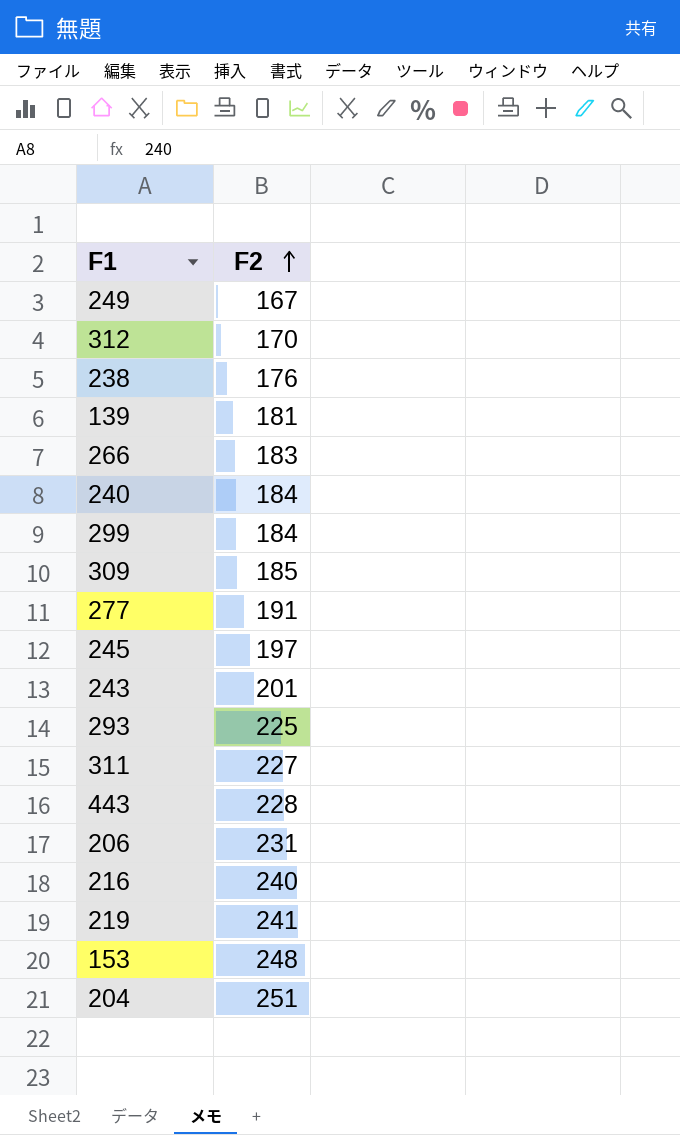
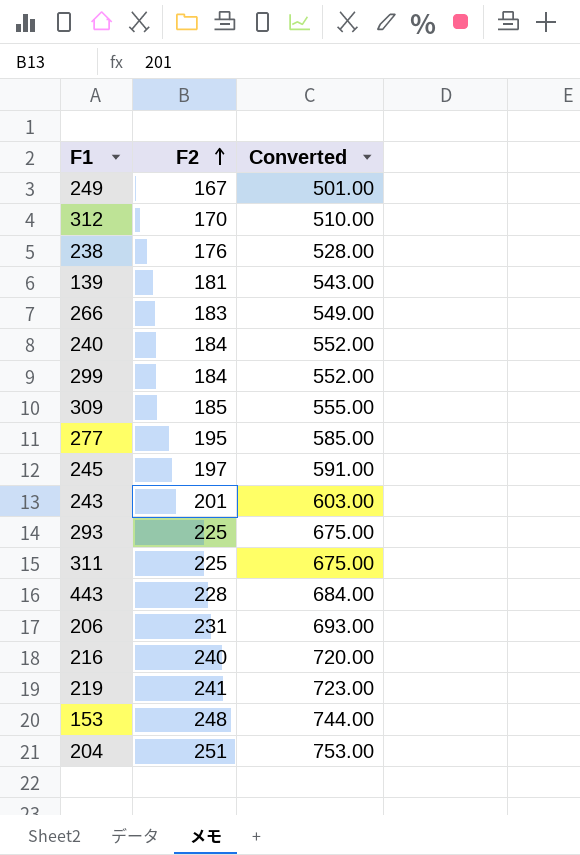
column Converted | formula: none -> [F2] * 3
277 | F2: 191 -> 195
311 | F2: 227 -> 225

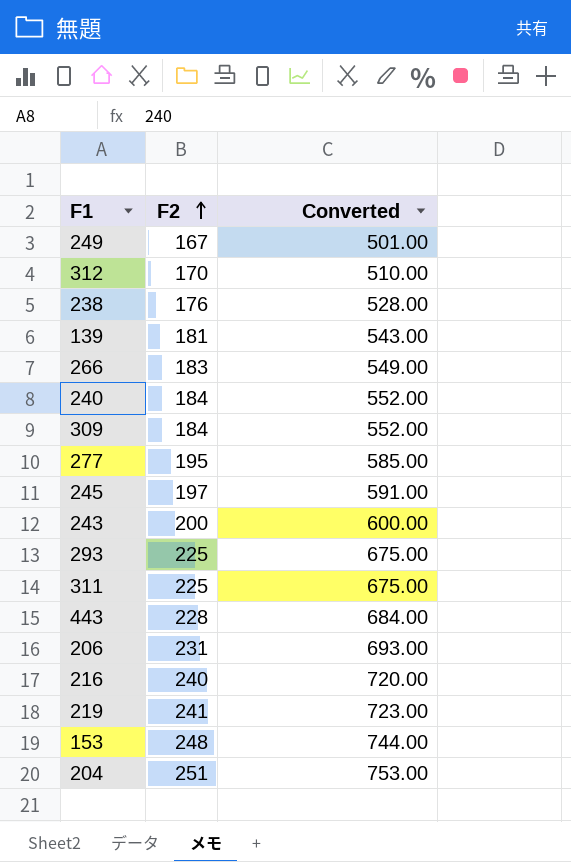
row 299: 184 | 552.00 -> none
309 | F2: 185 -> 184
309 | Converted: 555.00 -> 552.00
243 | F2: 201 -> 200
243 | Converted: 603.00 -> 600.00

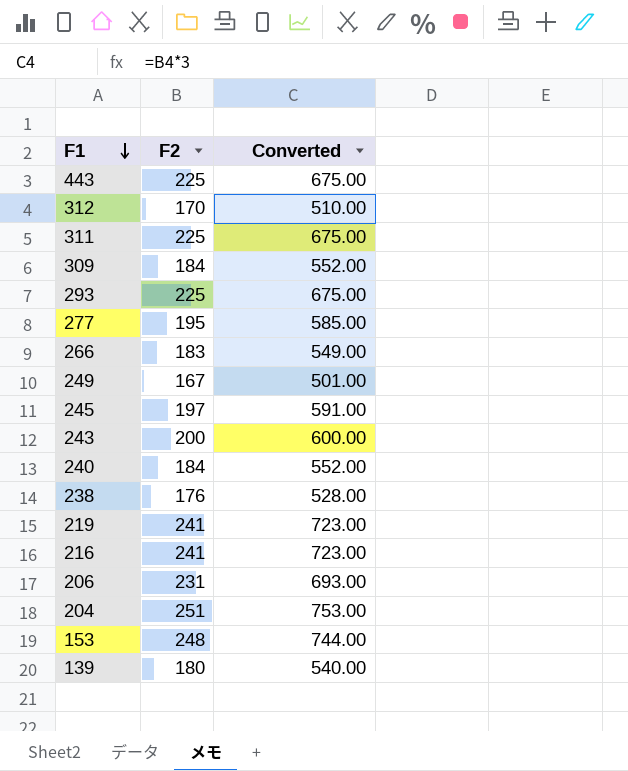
row order: F2 ascending -> F1 descending
443 | F2: 228 -> 225
443 | Converted: 684.00 -> 675.00
216 | F2: 240 -> 241
216 | Converted: 720.00 -> 723.00
139 | F2: 181 -> 180
139 | Converted: 543.00 -> 540.00

